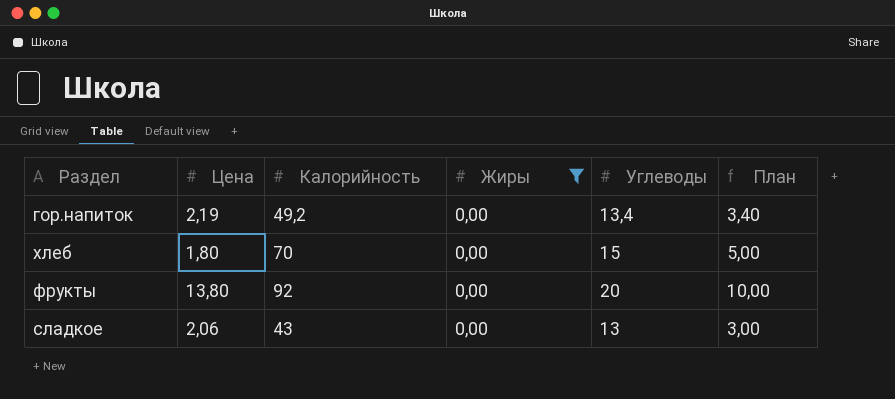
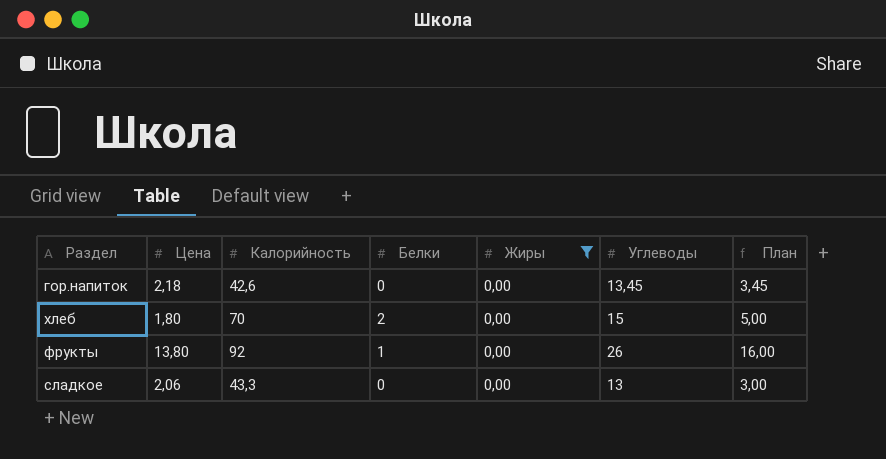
column Белки | position: none -> 4
гор.напиток | Цена: 2,19 -> 2,18
гор.напиток | Калорийность: 49,2 -> 42,6
гор.напиток | Углеводы: 13,4 -> 13,45
гор.напиток | План: 3,40 -> 3,45
фрукты | Углеводы: 20 -> 26
фрукты | План: 10,00 -> 16,00
сладкое | Калорийность: 43 -> 43,3

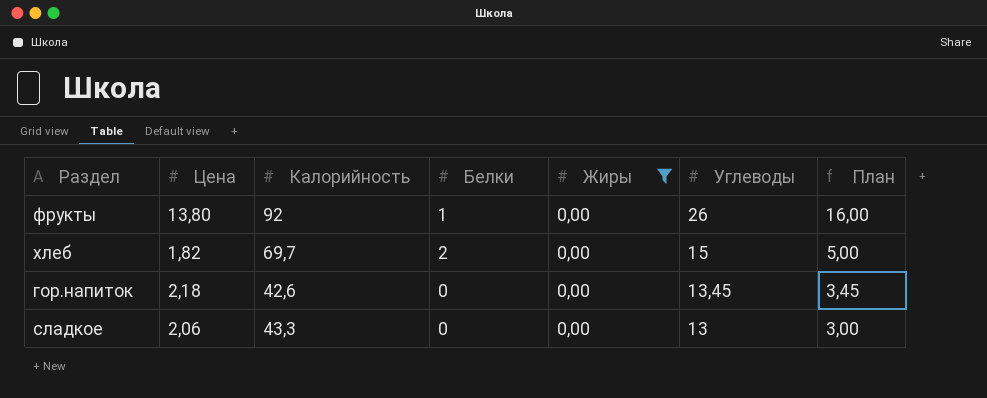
row order: none -> Углеводы descending
хлеб | Цена: 1,80 -> 1,82
хлеб | Калорийность: 70 -> 69,7

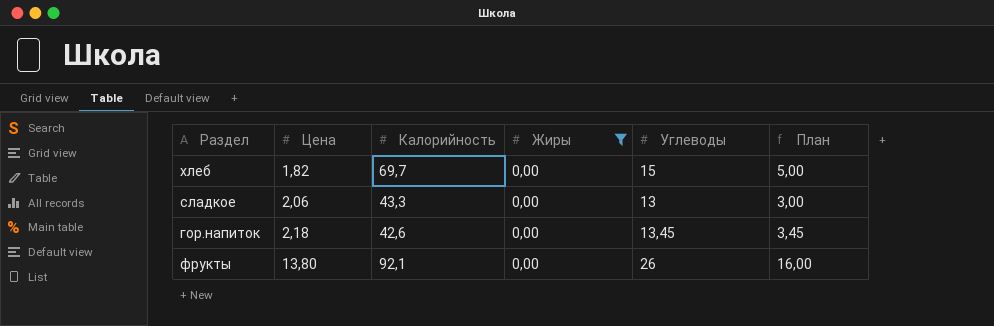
row order: Углеводы descending -> Цена ascending
column Белки | position: 4 -> none
фрукты | Калорийность: 92 -> 92,1

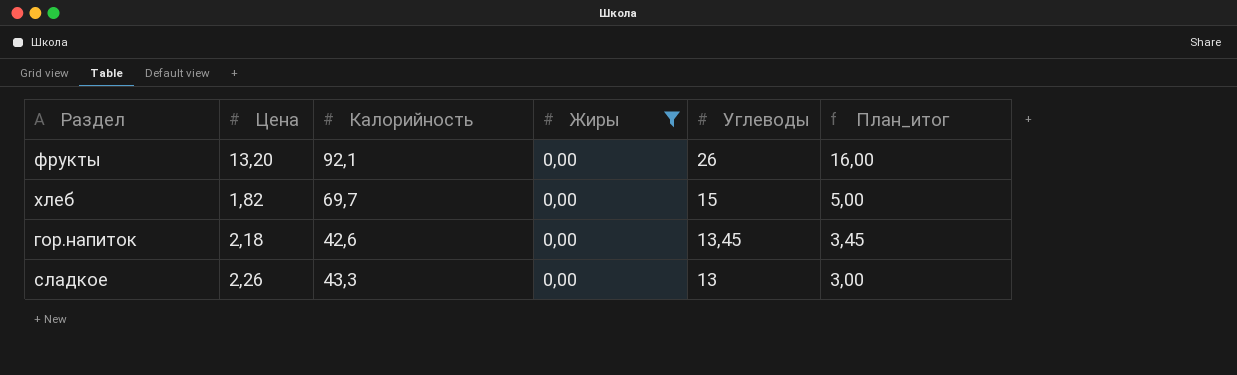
row order: Цена ascending -> Углеводы descending
column name: План -> План_итог
фрукты | Цена: 13,80 -> 13,20
сладкое | Цена: 2,06 -> 2,26

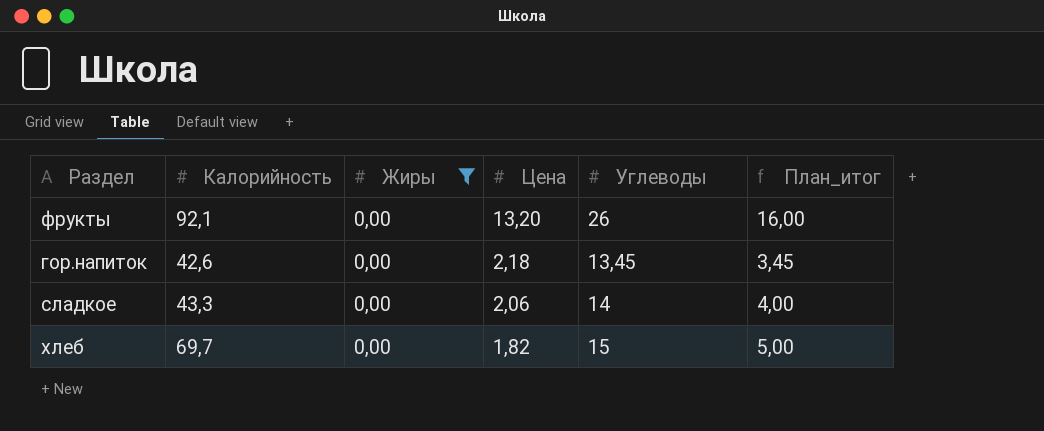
row order: Углеводы descending -> Цена descending
column Цена | position: 2 -> 4
сладкое | Цена: 2,26 -> 2,06
сладкое | Углеводы: 13 -> 14
сладкое | План_итог: 3,00 -> 4,00

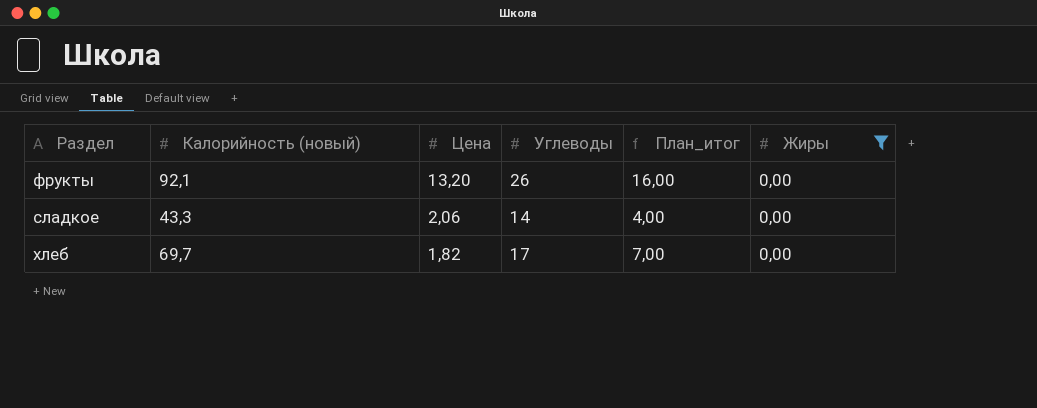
column name: Калорийность -> Калорийность (новый)
column Жиры | position: 3 -> 6
row гор.напиток: 42,6 | 0,00 | 2,18 | 13,45 | 3,45 -> none
хлеб | Углеводы: 15 -> 17
хлеб | План_итог: 5,00 -> 7,00

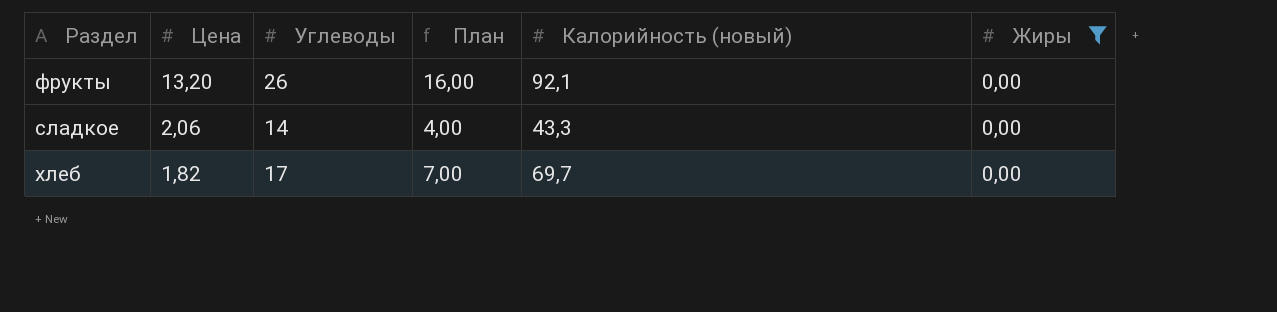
column name: План_итог -> План
column Калорийность (новый) | position: 2 -> 5

